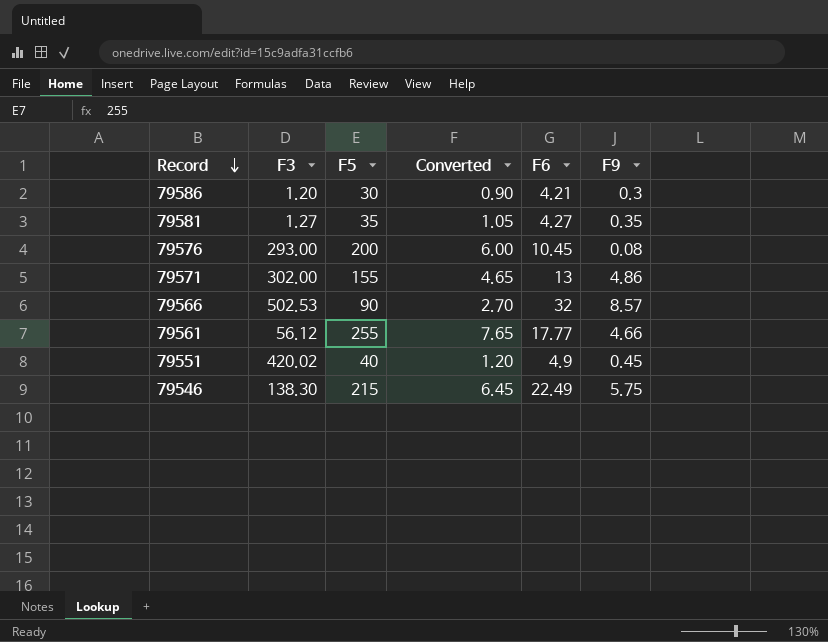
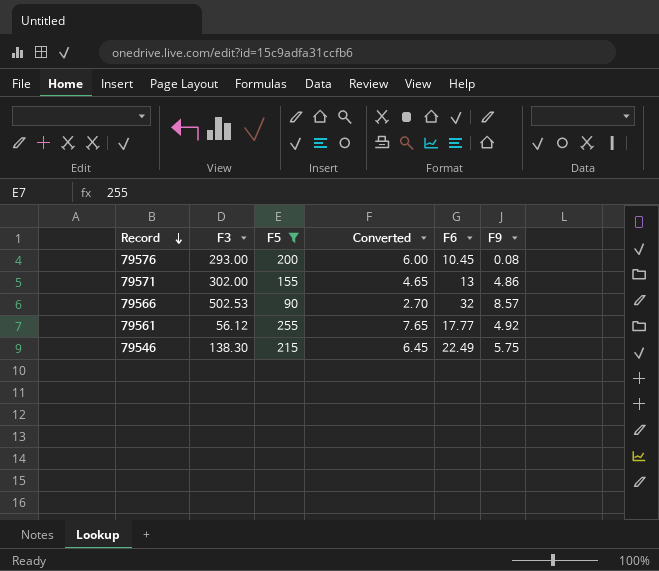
filter: none -> F5 >= 90
79561 | F9: 4.66 -> 4.92

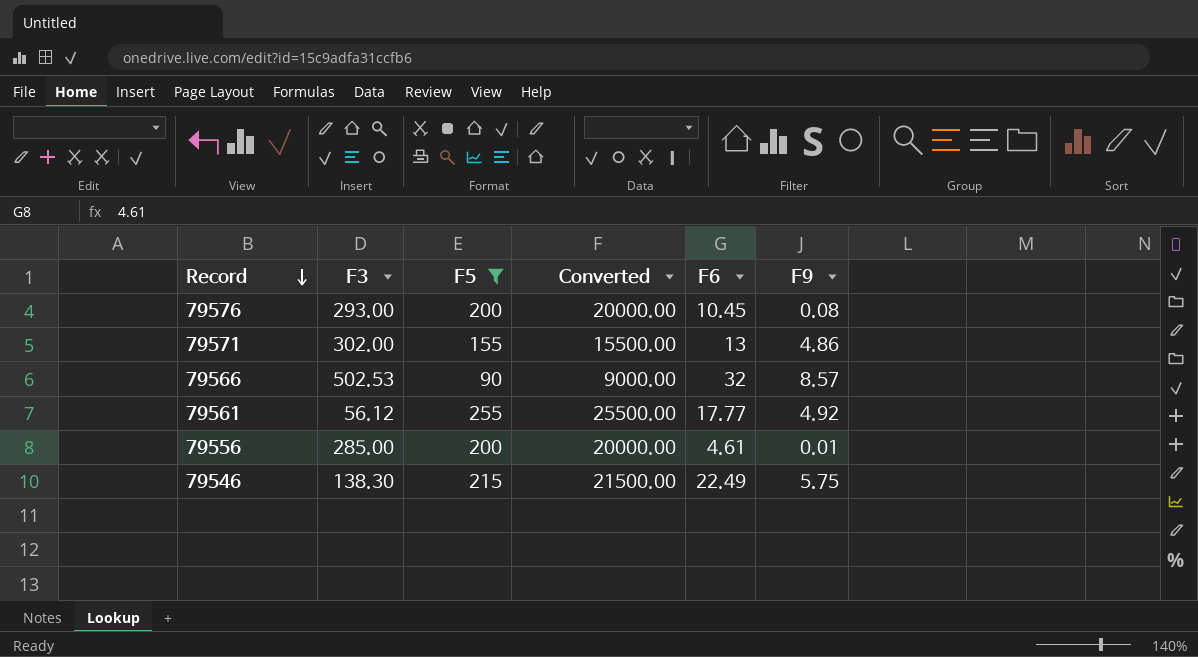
column Converted | formula: [F5] * 0.03 -> [F5] * 100
row 79556: none -> 285.00 | 200 | 20000.00 | 4.61 | 0.01

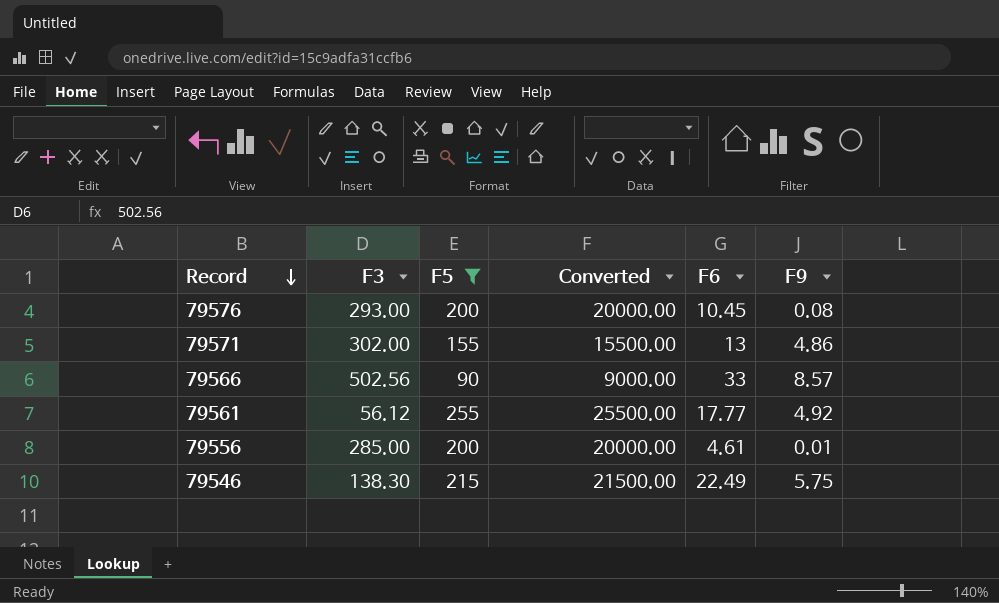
79566 | F3: 502.53 -> 502.56
79566 | F6: 32 -> 33

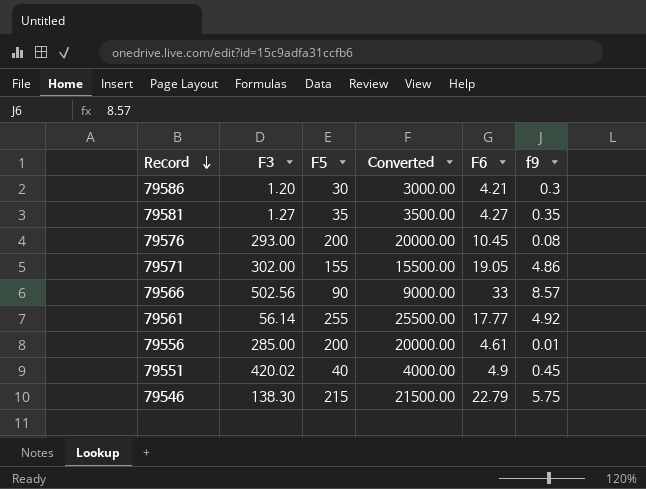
filter: F5 >= 90 -> none
column name: F9 -> f9
79571 | F6: 13 -> 19.05
79561 | F3: 56.12 -> 56.14
79546 | F6: 22.49 -> 22.79

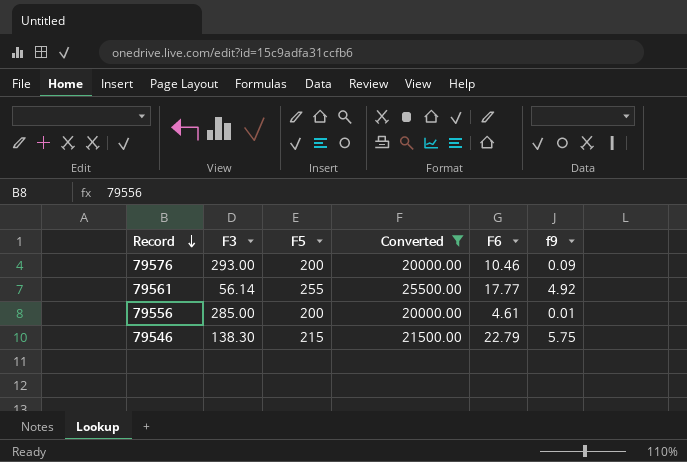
filter: none -> Converted >= 20000.00
79576 | F6: 10.45 -> 10.46
79576 | f9: 0.08 -> 0.09

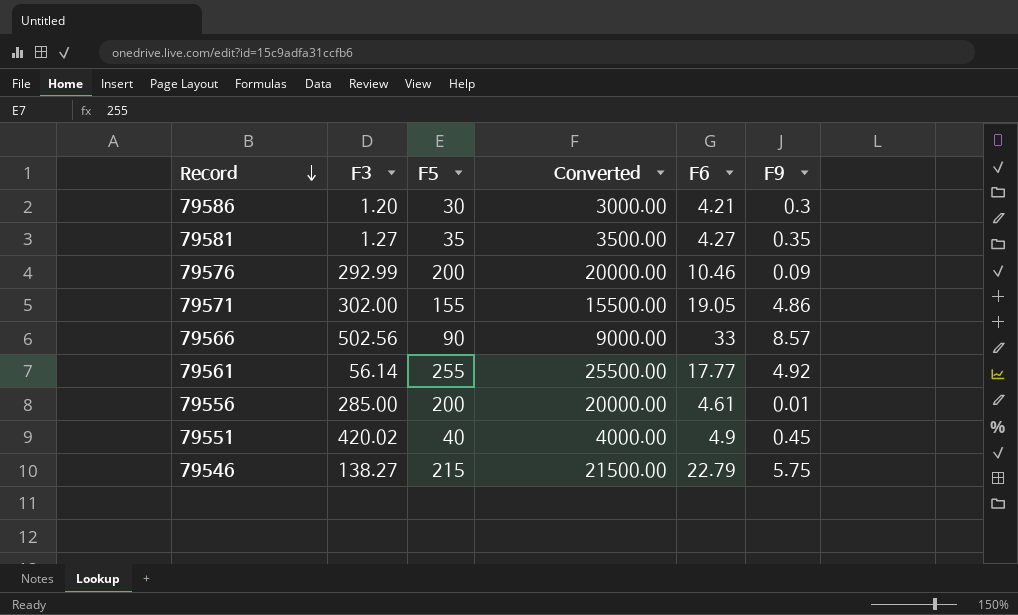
filter: Converted >= 20000.00 -> none
column name: f9 -> F9
79576 | F3: 293.00 -> 292.99
79546 | F3: 138.30 -> 138.27

